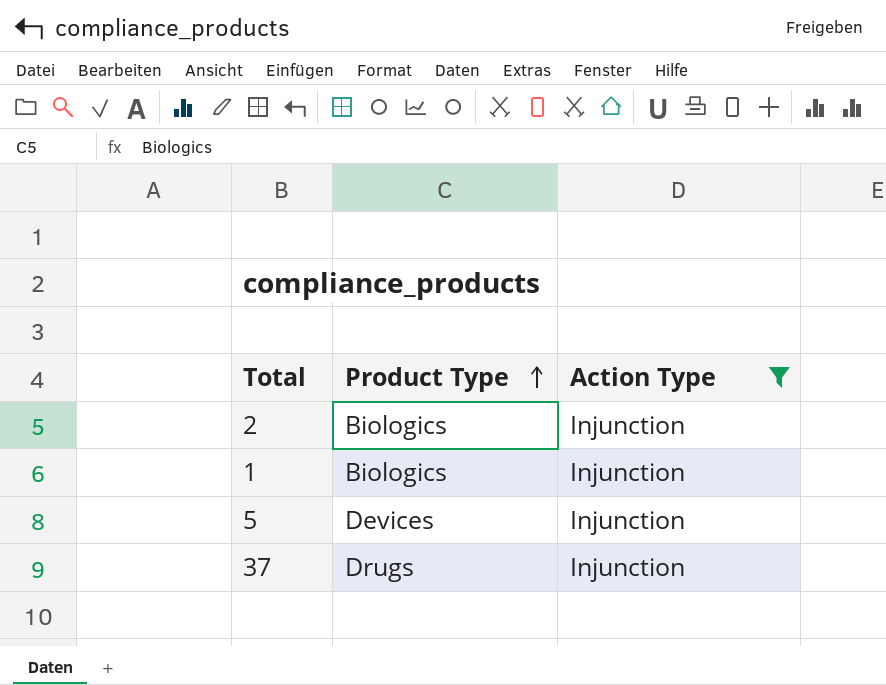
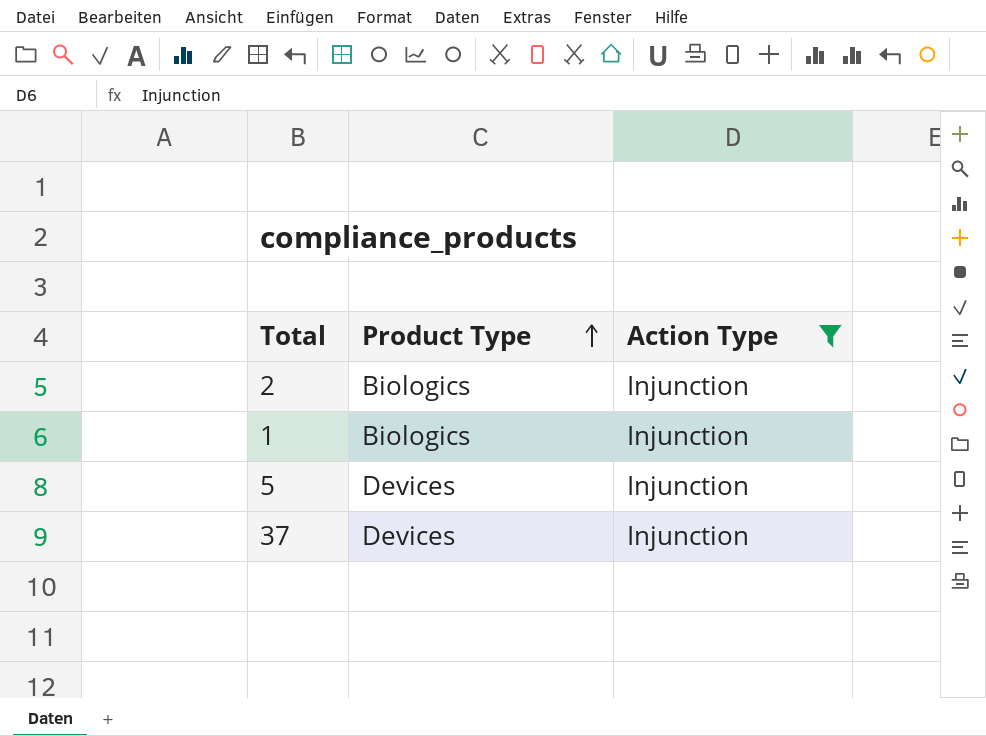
37 | Product Type: Drugs -> Devices

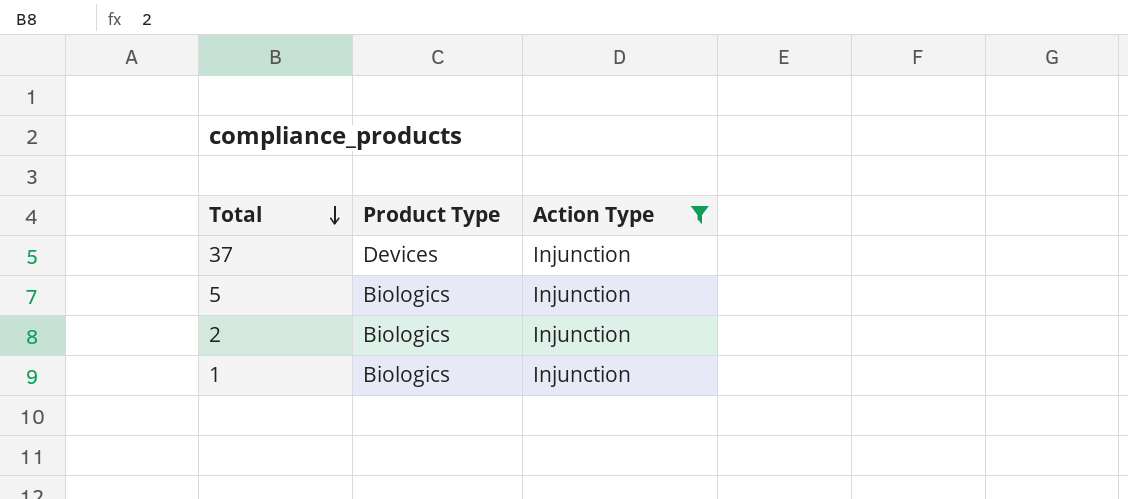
row order: Product Type ascending -> Total descending
5 | Product Type: Devices -> Biologics

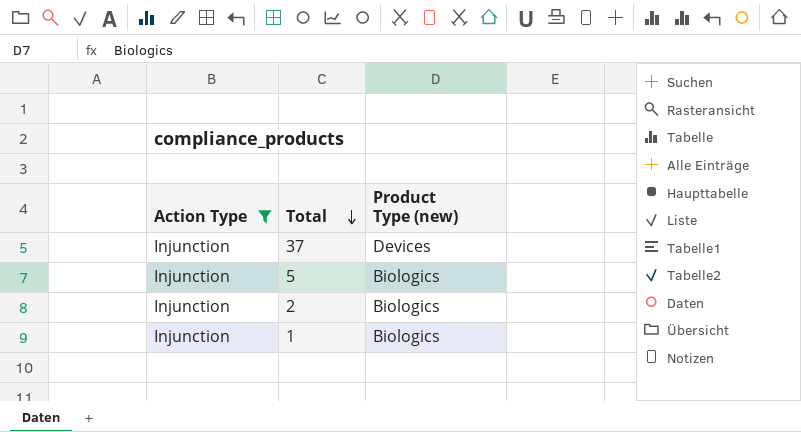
column Action Type | position: 3 -> 1
column name: Product Type -> Product Type (new)

